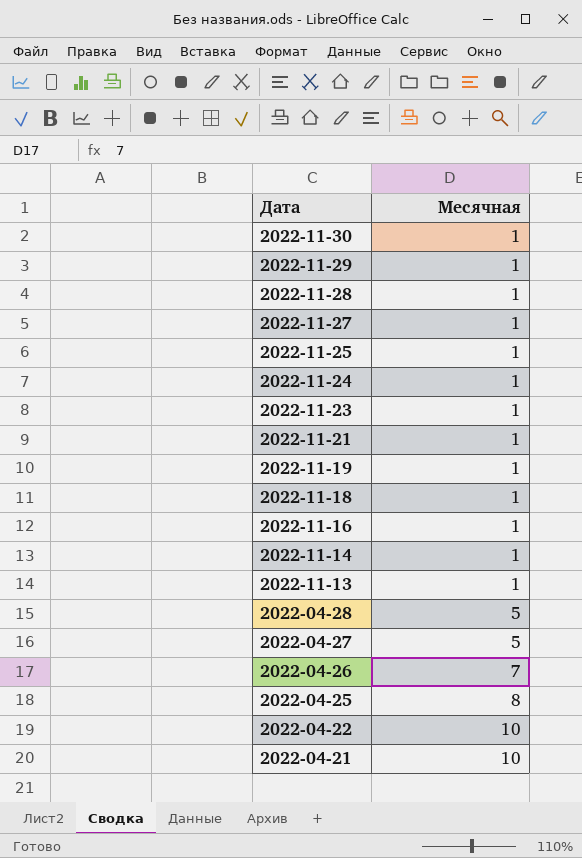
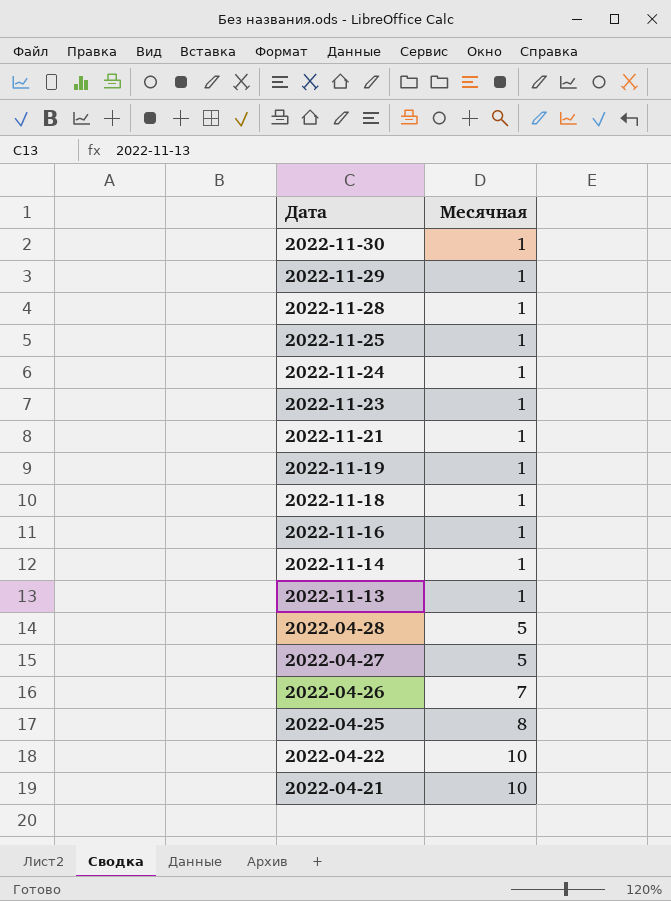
row 2022-11-27: 1 -> none

